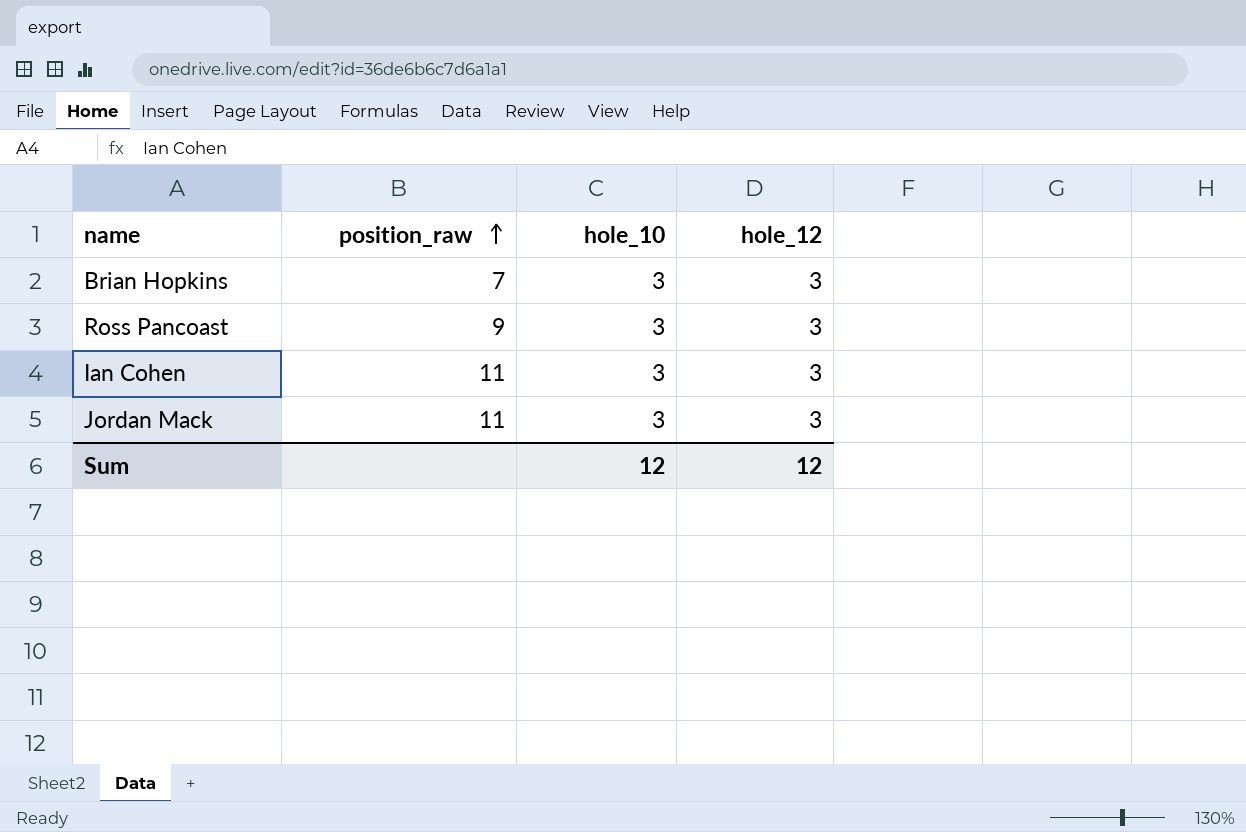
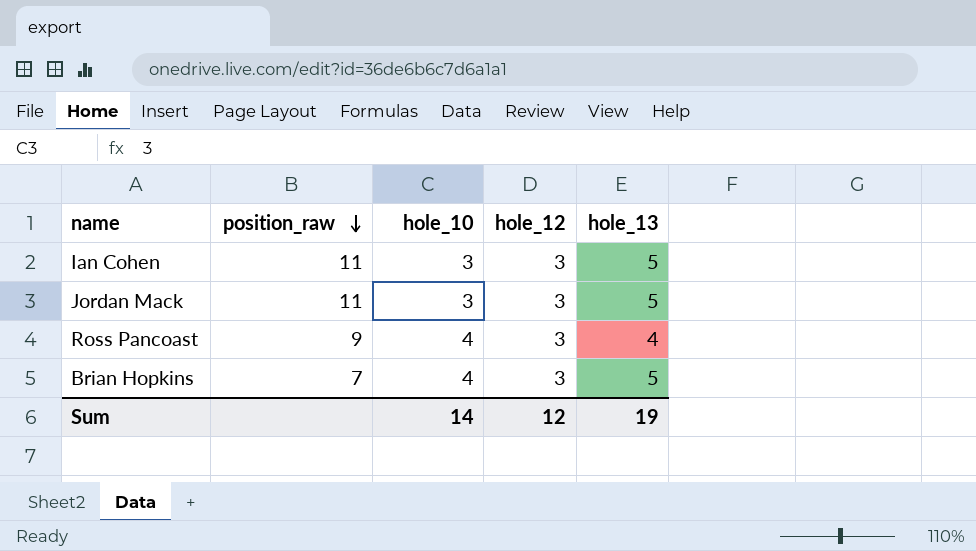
row order: position_raw ascending -> position_raw descending
column hole_13 | position: none -> 5
Ross Pancoast | hole_10: 3 -> 4
Brian Hopkins | hole_10: 3 -> 4
Sum | hole_10: 12 -> 14

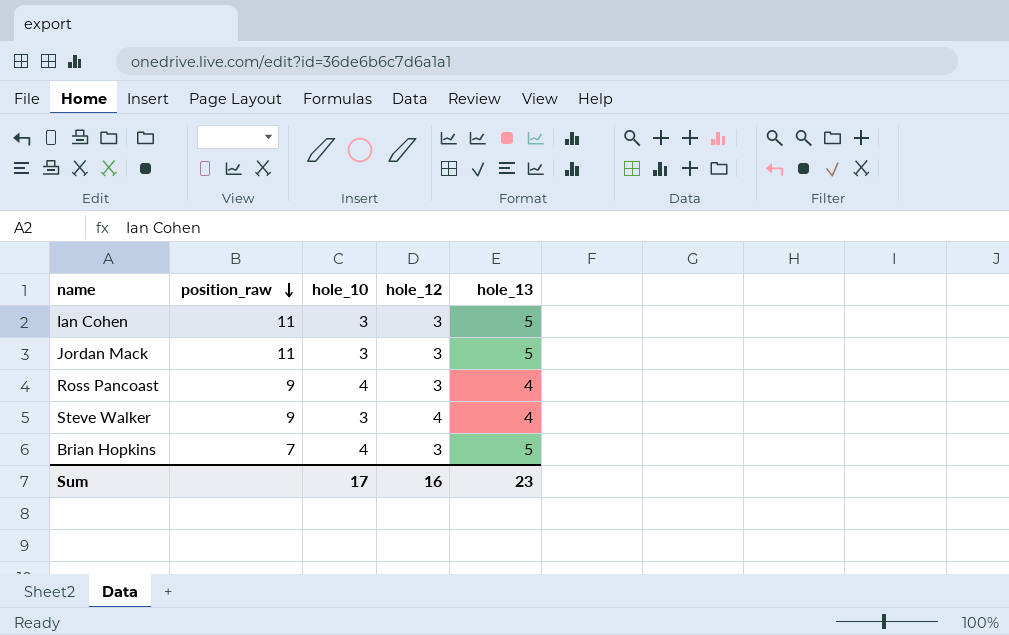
row Steve Walker: none -> 9 | 3 | 4 | 4
Sum | hole_10: 14 -> 17
Sum | hole_12: 12 -> 16
Sum | hole_13: 19 -> 23

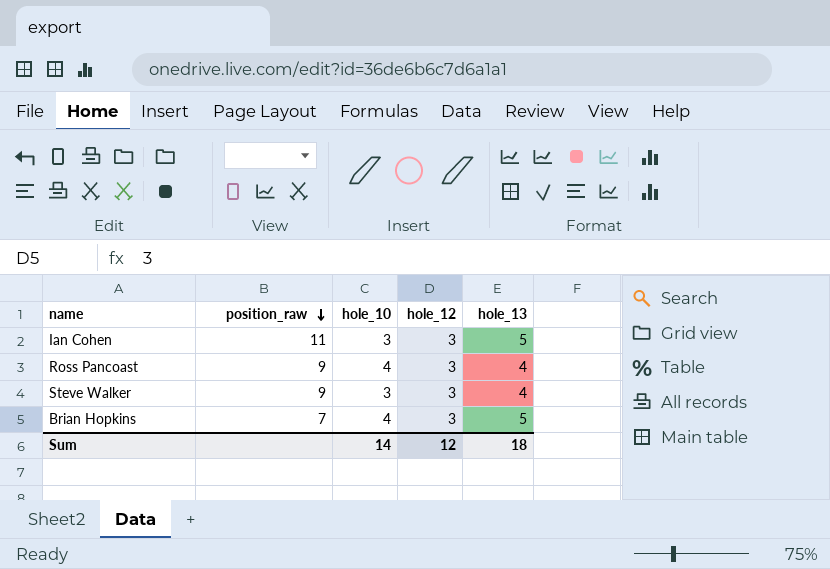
row Jordan Mack: 11 | 3 | 3 | 5 -> none
Steve Walker | hole_12: 4 -> 3
Sum | hole_10: 17 -> 14
Sum | hole_12: 16 -> 12
Sum | hole_13: 23 -> 18

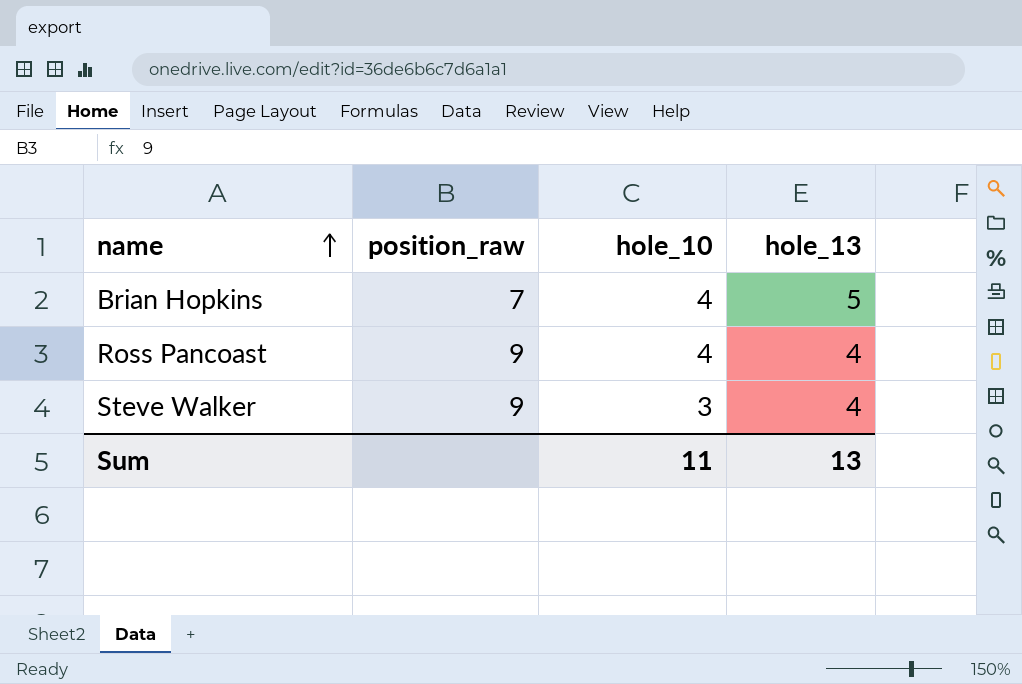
row order: position_raw descending -> name ascending
column hole_12 | position: 4 -> none
row Ian Cohen: 11 | 3 | 3 | 5 -> none
Sum | hole_10: 14 -> 11
Sum | hole_13: 18 -> 13

